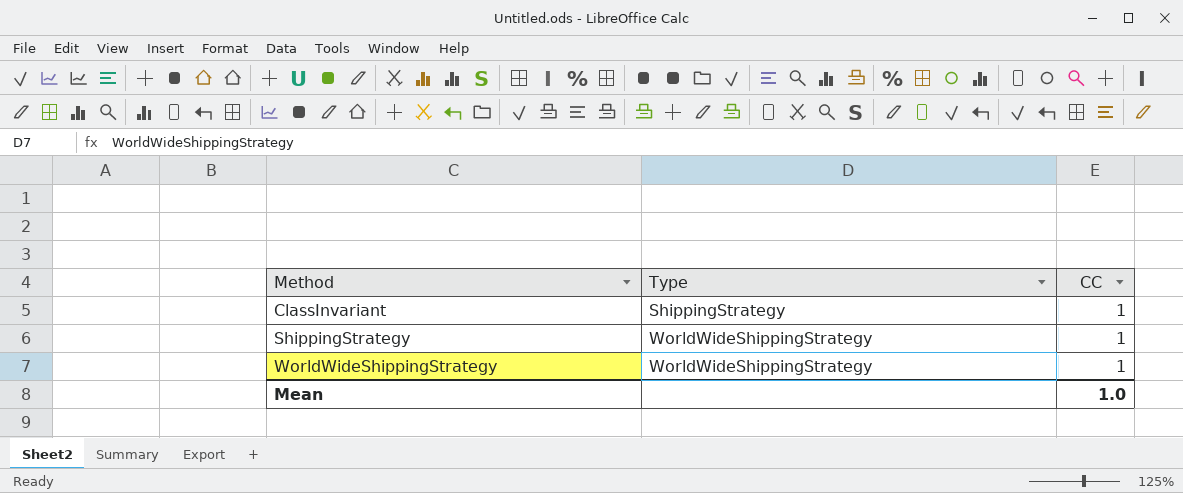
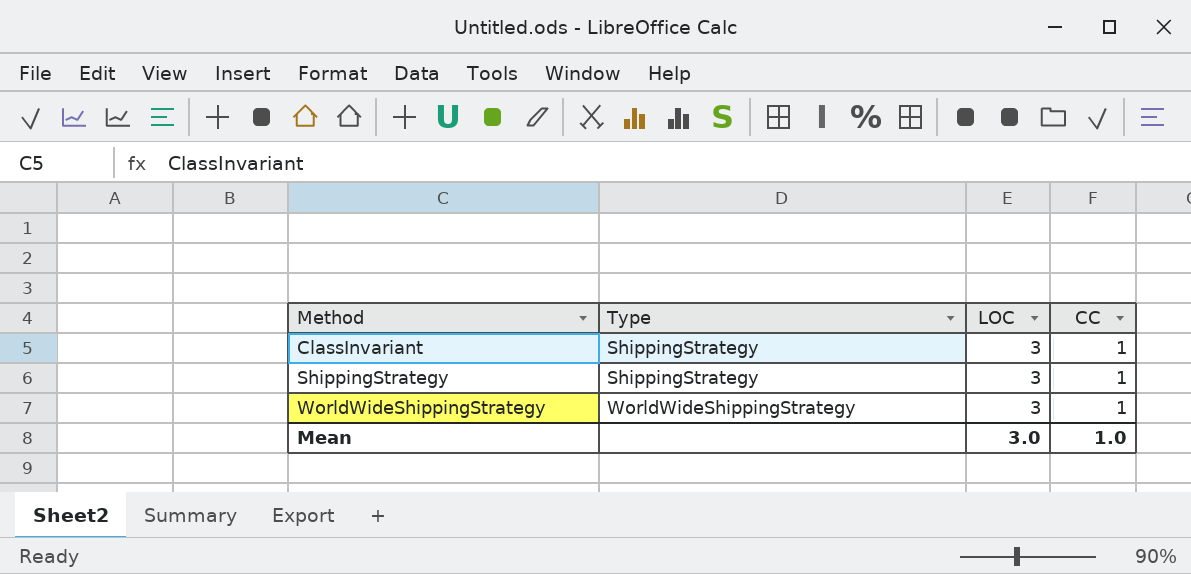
column LOC | position: none -> 3
ShippingStrategy | Type: WorldWideShippingStrategy -> ShippingStrategy

